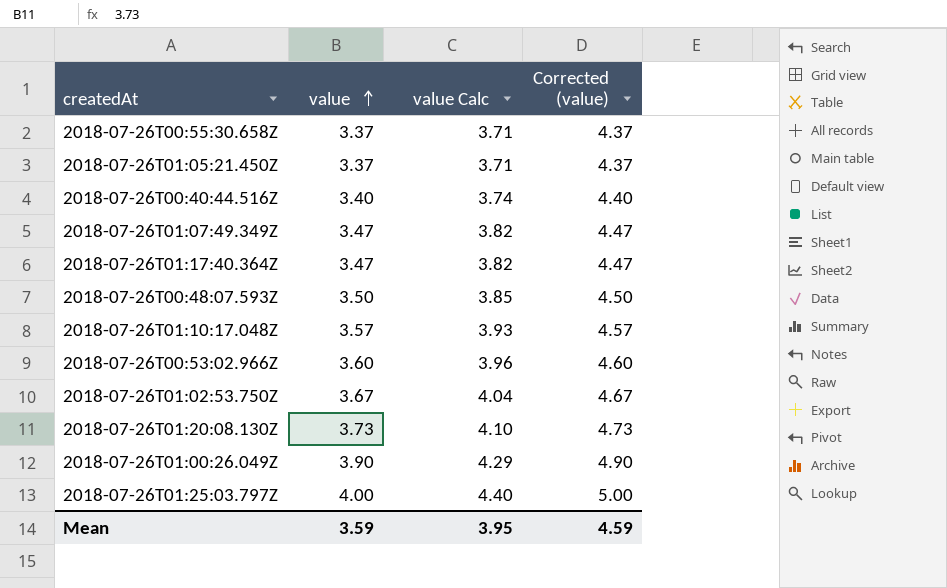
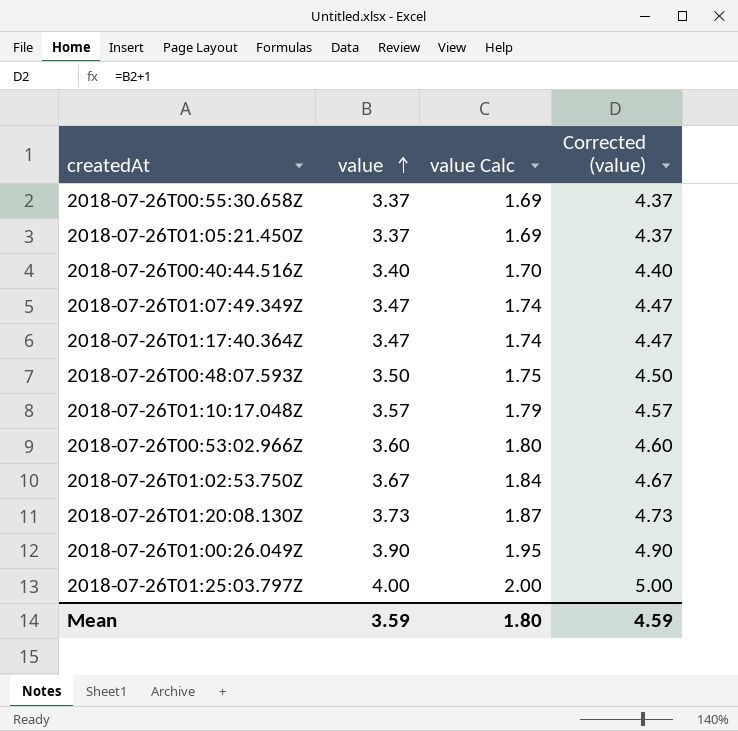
column value Calc | formula: [value] * 1.1 -> [value] * 0.5
Mean | value Calc: 3.95 -> 1.80

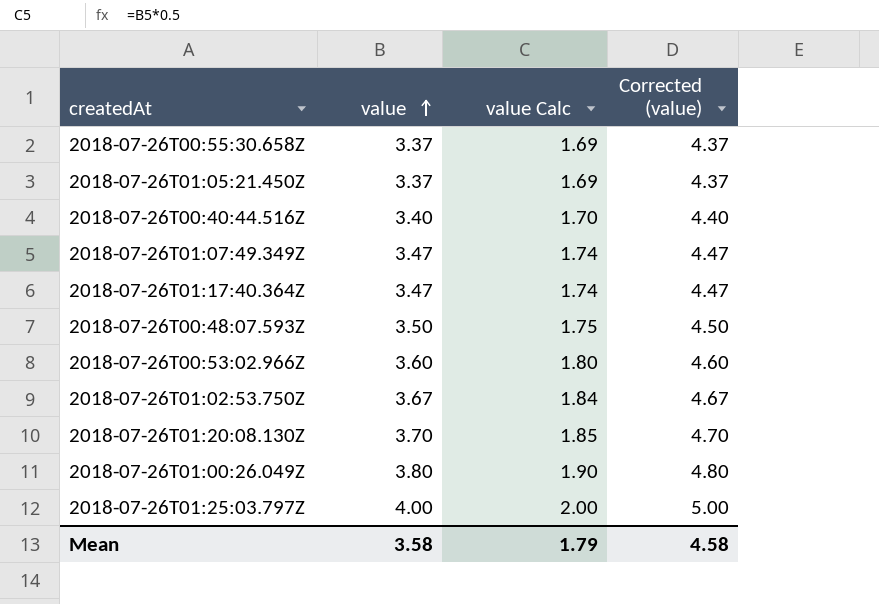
row 2018-07-26T01:10:17.048Z: 3.57 | 1.79 | 4.57 -> none
2018-07-26T01:20:08.130Z | value: 3.73 -> 3.70
2018-07-26T01:20:08.130Z | value Calc: 1.87 -> 1.85
2018-07-26T01:20:08.130Z | Corrected (value): 4.73 -> 4.70
2018-07-26T01:00:26.049Z | value: 3.90 -> 3.80
2018-07-26T01:00:26.049Z | value Calc: 1.95 -> 1.90
2018-07-26T01:00:26.049Z | Corrected (value): 4.90 -> 4.80
Mean | value: 3.59 -> 3.58
Mean | value Calc: 1.80 -> 1.79
Mean | Corrected (value): 4.59 -> 4.58

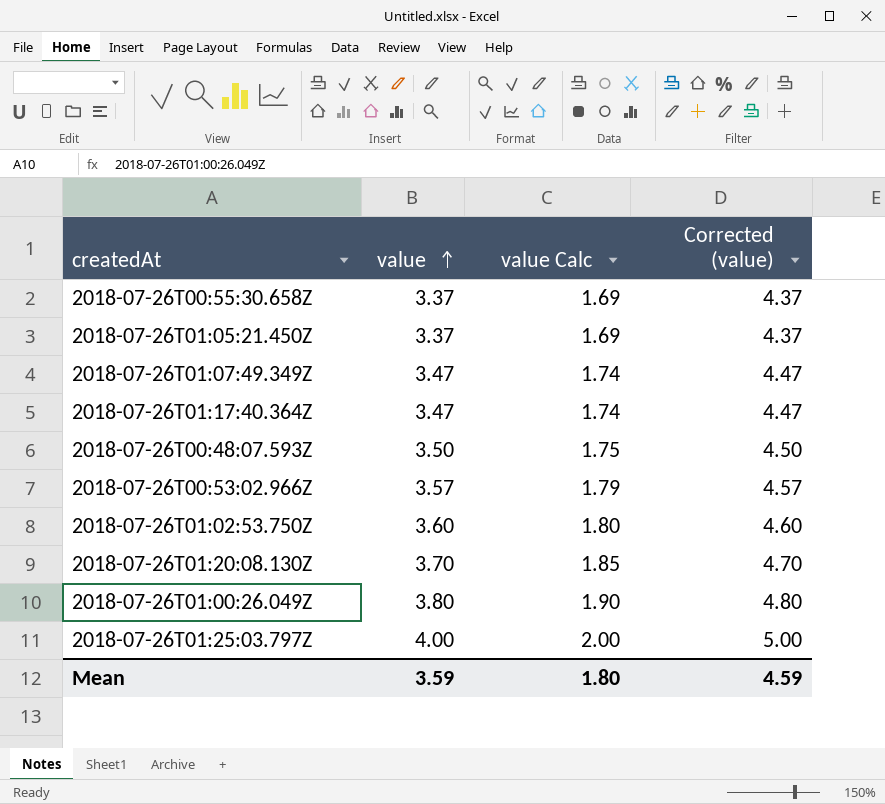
row 2018-07-26T00:40:44.516Z: 3.40 | 1.70 | 4.40 -> none
2018-07-26T00:53:02.966Z | value: 3.60 -> 3.57
2018-07-26T00:53:02.966Z | value Calc: 1.80 -> 1.79
2018-07-26T00:53:02.966Z | Corrected (value): 4.60 -> 4.57
2018-07-26T01:02:53.750Z | value: 3.67 -> 3.60
2018-07-26T01:02:53.750Z | value Calc: 1.84 -> 1.80
2018-07-26T01:02:53.750Z | Corrected (value): 4.67 -> 4.60
Mean | value: 3.58 -> 3.59
Mean | value Calc: 1.79 -> 1.80
Mean | Corrected (value): 4.58 -> 4.59

